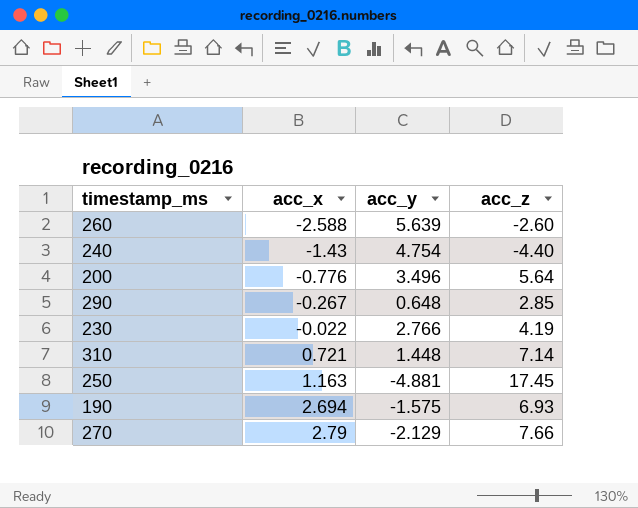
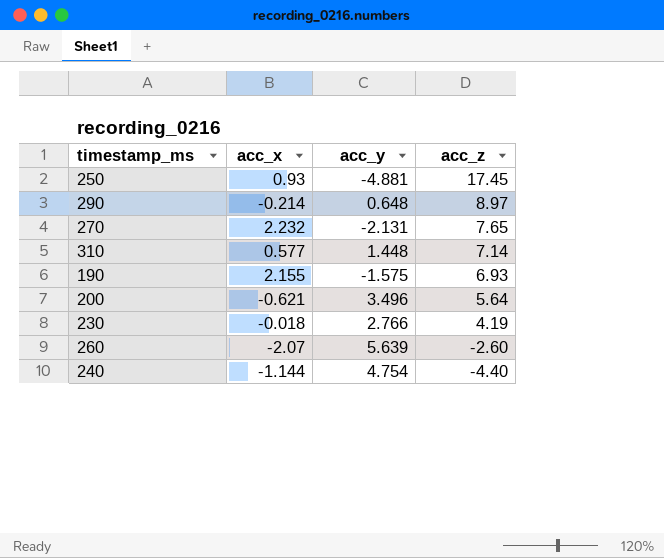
row order: acc_x ascending -> acc_z descending
250 | acc_x: 1.163 -> 0.93
290 | acc_x: -0.267 -> -0.214
290 | acc_z: 2.85 -> 8.97
270 | acc_x: 2.79 -> 2.232
270 | acc_y: -2.129 -> -2.131
270 | acc_z: 7.66 -> 7.65
310 | acc_x: 0.721 -> 0.577
190 | acc_x: 2.694 -> 2.155
200 | acc_x: -0.776 -> -0.621
230 | acc_x: -0.022 -> -0.018
260 | acc_x: -2.588 -> -2.07
240 | acc_x: -1.43 -> -1.144

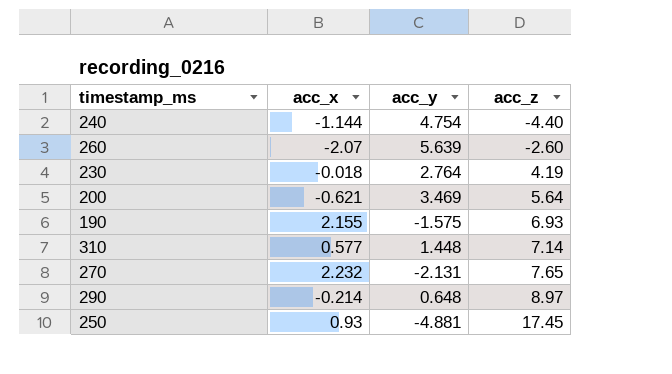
row order: acc_z descending -> acc_z ascending
230 | acc_y: 2.766 -> 2.764
200 | acc_y: 3.496 -> 3.469

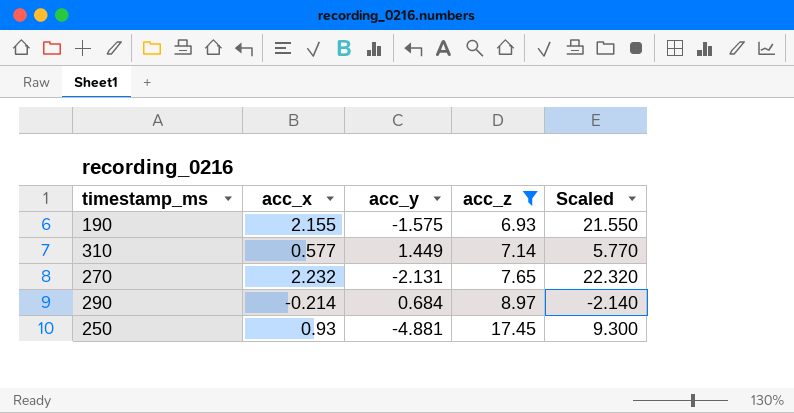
filter: none -> acc_z >= 6.93
column Scaled | formula: none -> [acc_x] * 10
310 | acc_y: 1.448 -> 1.449
290 | acc_y: 0.648 -> 0.684

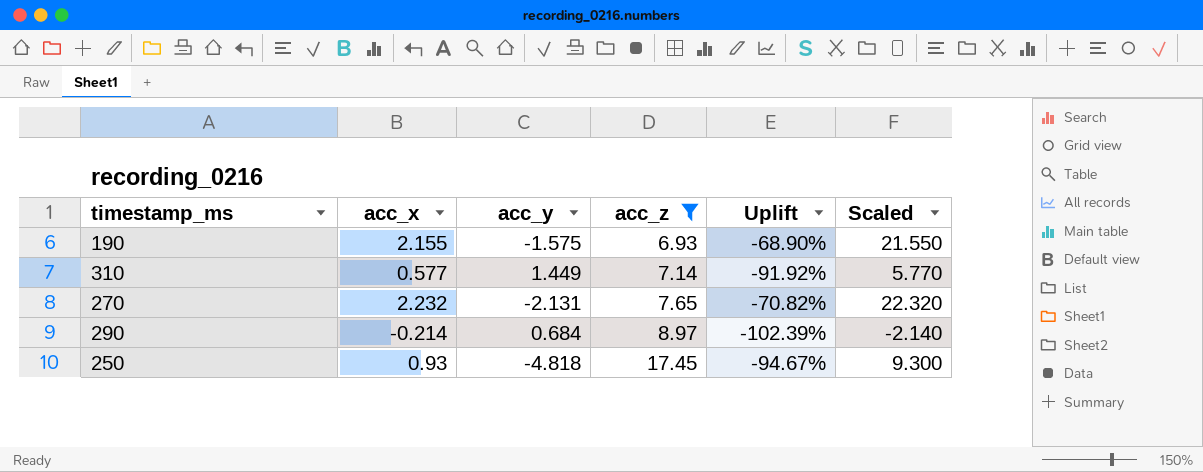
column Uplift | formula: none -> ([acc_x] - [acc_z]) / [acc_z]
250 | acc_y: -4.881 -> -4.818

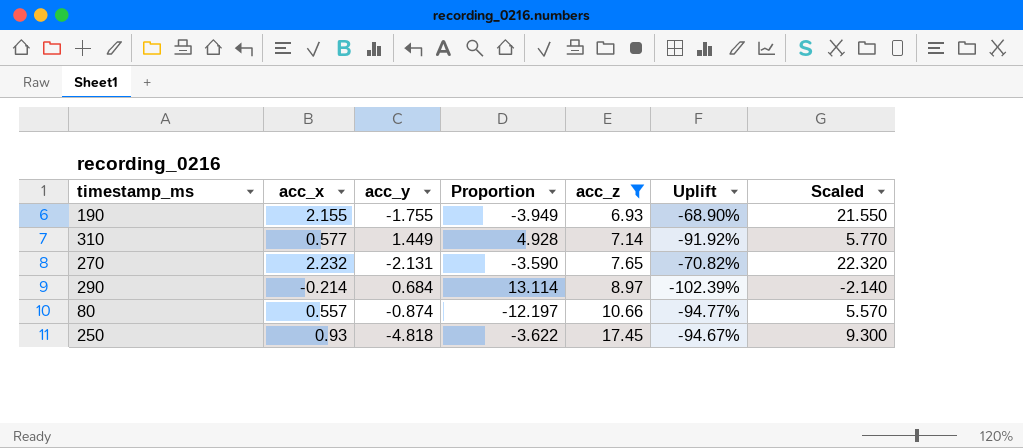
column Proportion | formula: none -> [acc_z] / [acc_y]
190 | acc_y: -1.575 -> -1.755
row 80: none -> 0.557 | -0.874 | -12.197 | 10.66 | -94.77% | 5.570

